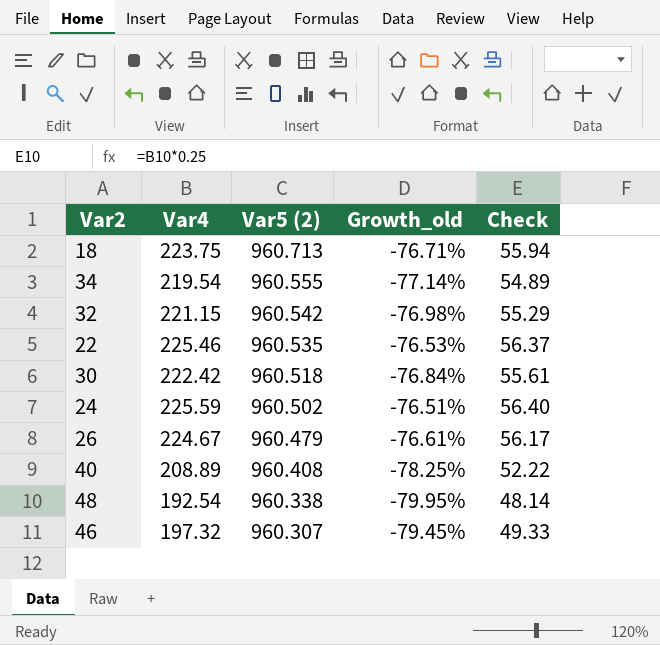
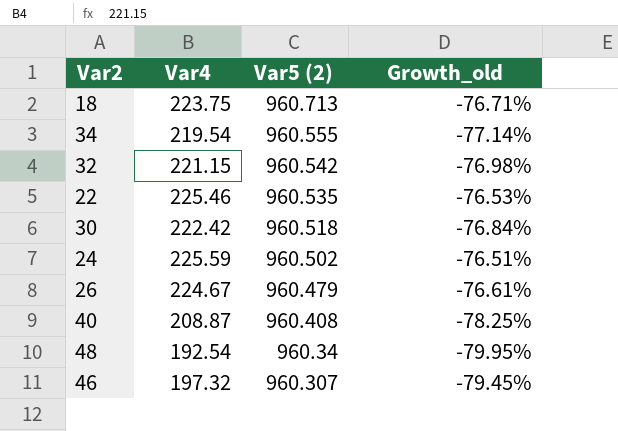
column Check | formula: [Var4] * 0.25 -> none
40 | Var4: 208.89 -> 208.87
48 | Var5 (2): 960.338 -> 960.34

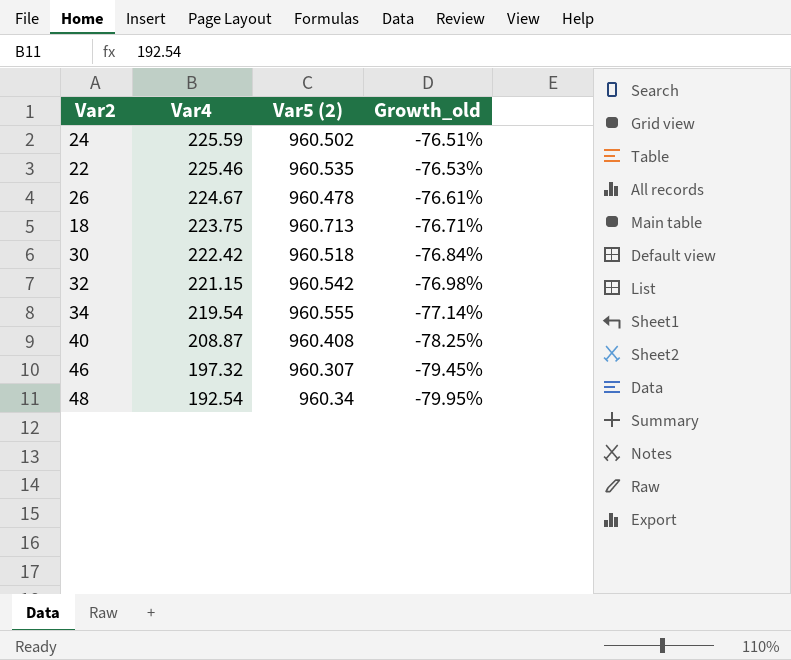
row order: Var5 (2) descending -> Var4 descending
26 | Var5 (2): 960.479 -> 960.478

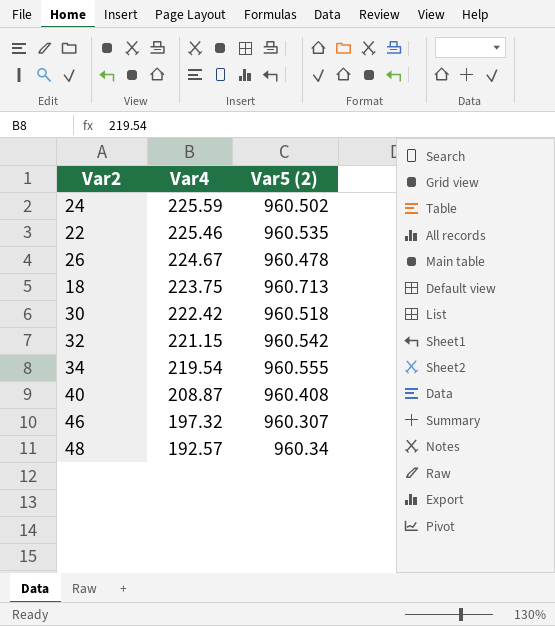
column Growth_old | formula: ([Var4] - [Var5 (2)]) / [Var5 (2)] -> none
48 | Var4: 192.54 -> 192.57

